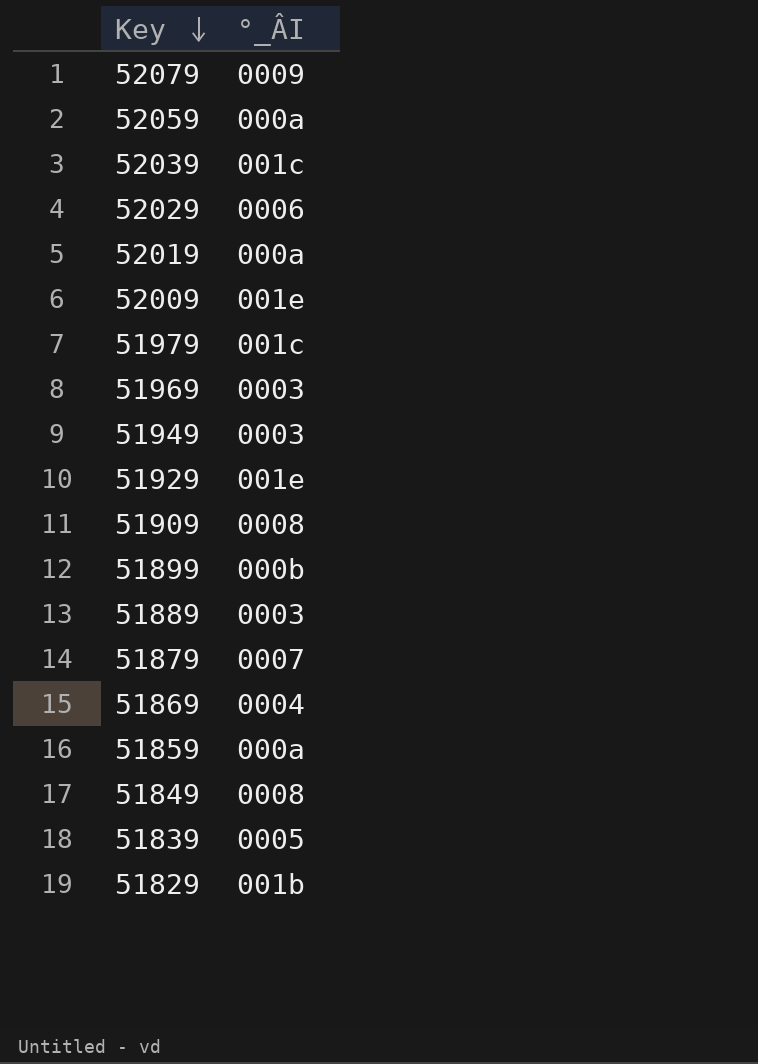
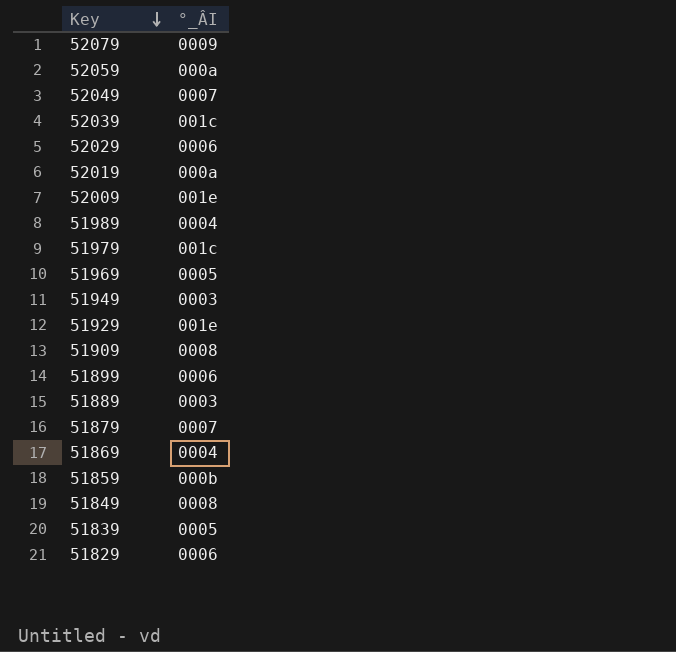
row 52049: none -> 0007
row 51989: none -> 0004
51969 | °_ÂI: 0003 -> 0005
51899 | °_ÂI: 000b -> 0006
51859 | °_ÂI: 000a -> 000b
51829 | °_ÂI: 001b -> 0006

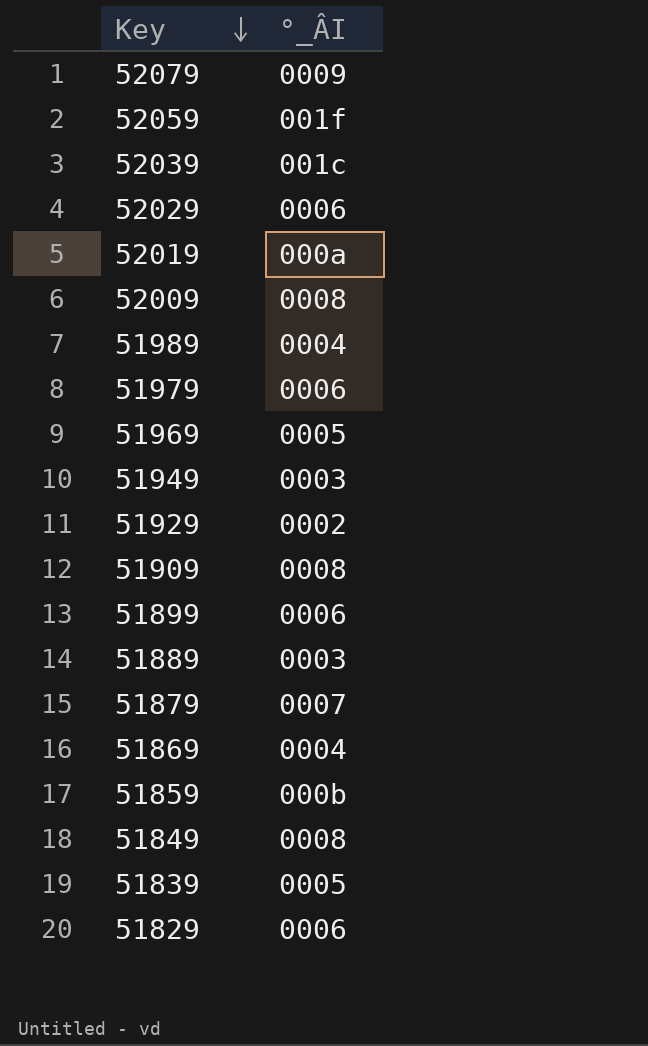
row 52049: 0007 -> none
52059 | °_ÂI: 000a -> 001f
52009 | °_ÂI: 001e -> 0008
51979 | °_ÂI: 001c -> 0006
51929 | °_ÂI: 001e -> 0002

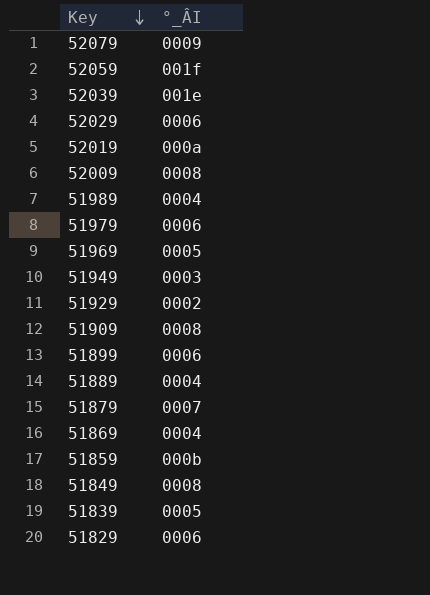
52039 | °_ÂI: 001c -> 001e
51889 | °_ÂI: 0003 -> 0004

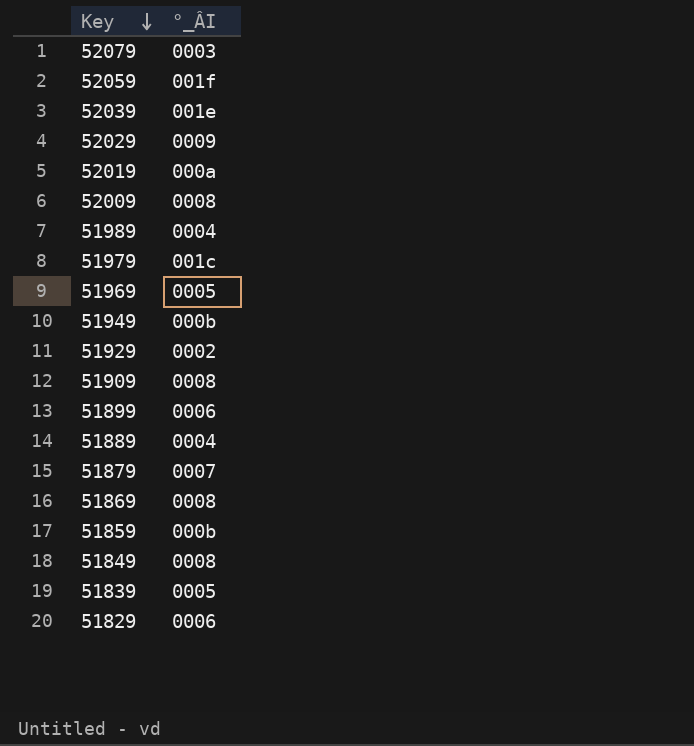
52079 | °_ÂI: 0009 -> 0003
52029 | °_ÂI: 0006 -> 0009
51979 | °_ÂI: 0006 -> 001c
51949 | °_ÂI: 0003 -> 000b
51869 | °_ÂI: 0004 -> 0008

